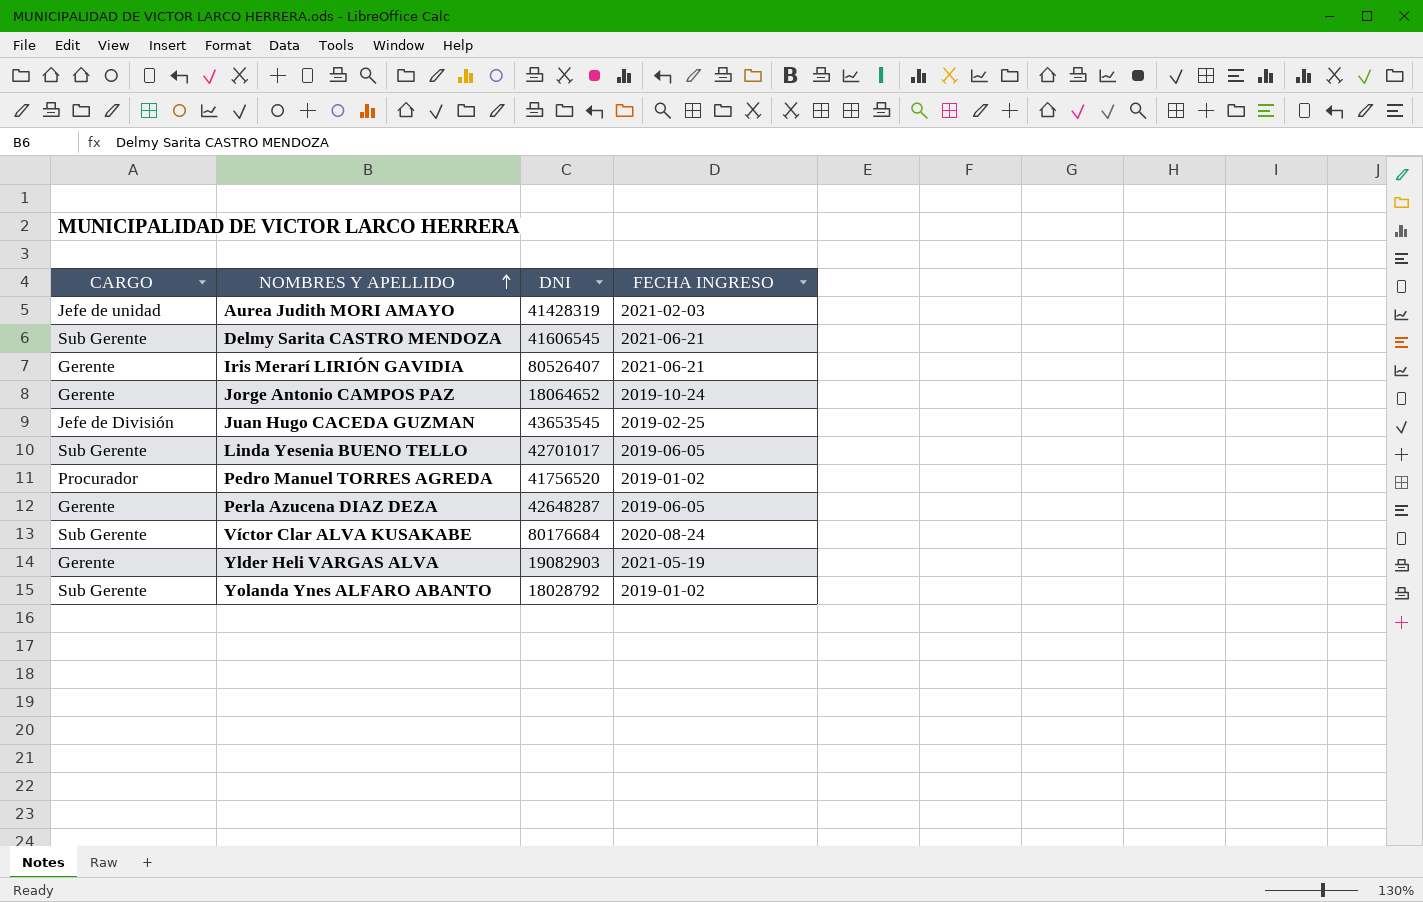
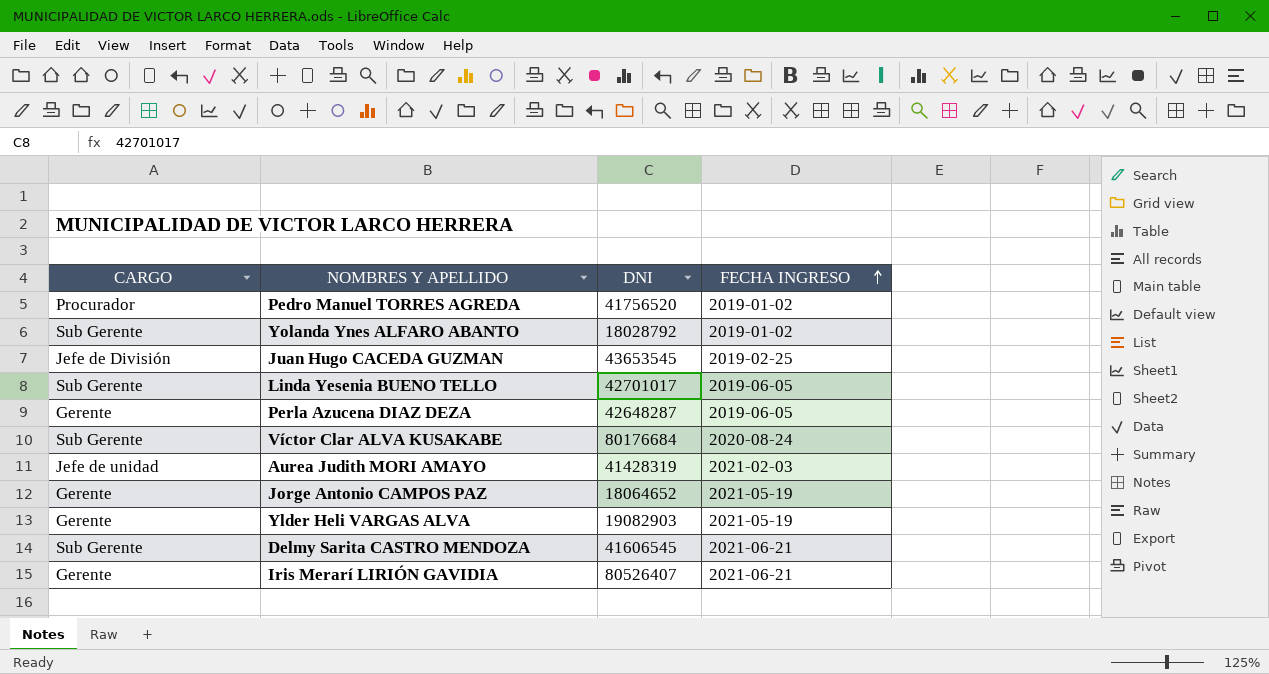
row order: NOMBRES Y APELLIDO ascending -> FECHA INGRESO ascending
Jorge Antonio CAMPOS PAZ | FECHA INGRESO: 2019-10-24 -> 2021-05-19

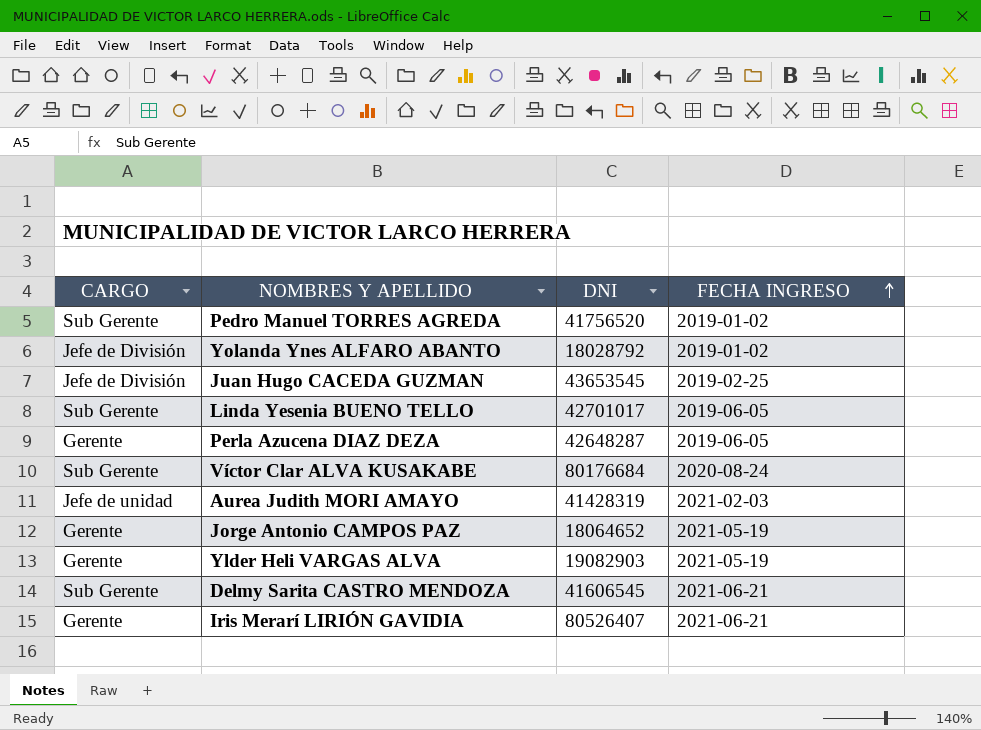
Pedro Manuel TORRES AGREDA | CARGO: Procurador -> Sub Gerente
Yolanda Ynes ALFARO ABANTO | CARGO: Sub Gerente -> Jefe de División

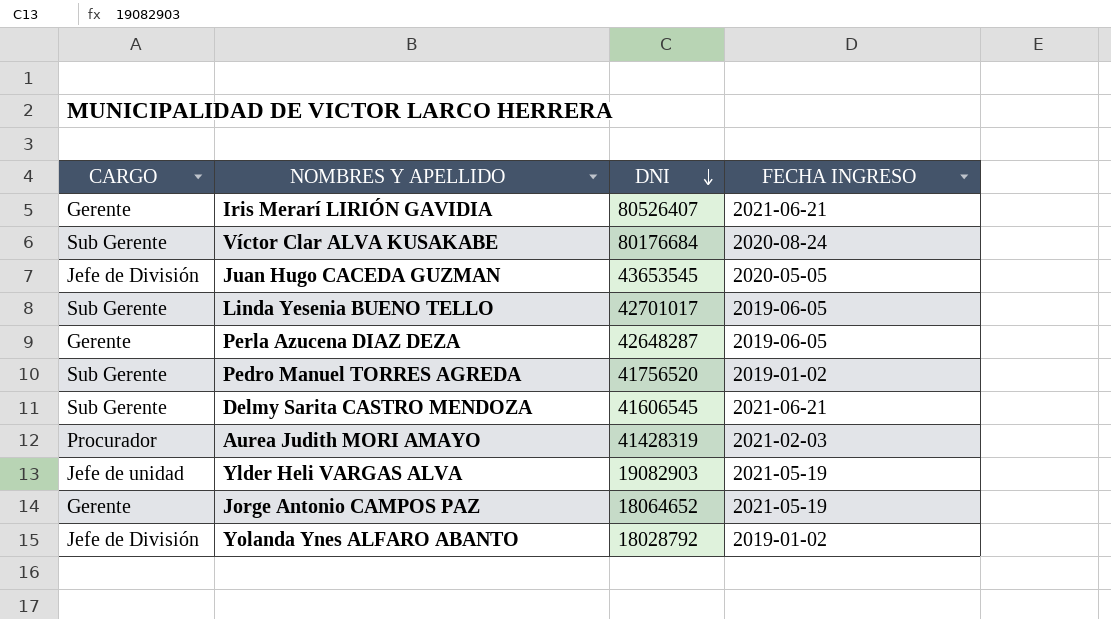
row order: FECHA INGRESO ascending -> DNI descending
Juan Hugo CACEDA GUZMAN | FECHA INGRESO: 2019-02-25 -> 2020-05-05
Aurea Judith MORI AMAYO | CARGO: Jefe de unidad -> Procurador
Ylder Heli VARGAS ALVA | CARGO: Gerente -> Jefe de unidad

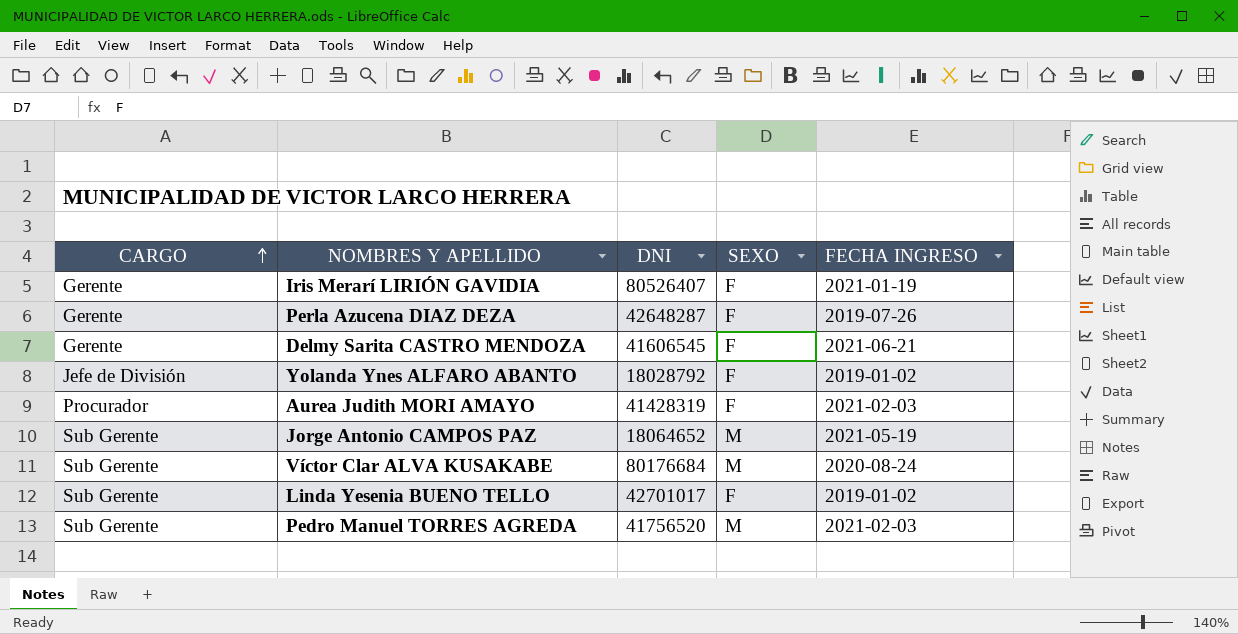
row order: DNI descending -> CARGO ascending
column SEXO | position: none -> 4
row Juan Hugo CACEDA GUZMAN: Jefe de División | 43653545 | 2020-05-05 -> none
row Ylder Heli VARGAS ALVA: Jefe de unidad | 19082903 | 2021-05-19 -> none
Iris Merarí LIRIÓN GAVIDIA | FECHA INGRESO: 2021-06-21 -> 2021-01-19
Perla Azucena DIAZ DEZA | FECHA INGRESO: 2019-06-05 -> 2019-07-26
Delmy Sarita CASTRO MENDOZA | CARGO: Sub Gerente -> Gerente
Jorge Antonio CAMPOS PAZ | CARGO: Gerente -> Sub Gerente
Linda Yesenia BUENO TELLO | FECHA INGRESO: 2019-06-05 -> 2019-01-02
Pedro Manuel TORRES AGREDA | FECHA INGRESO: 2019-01-02 -> 2021-02-03

